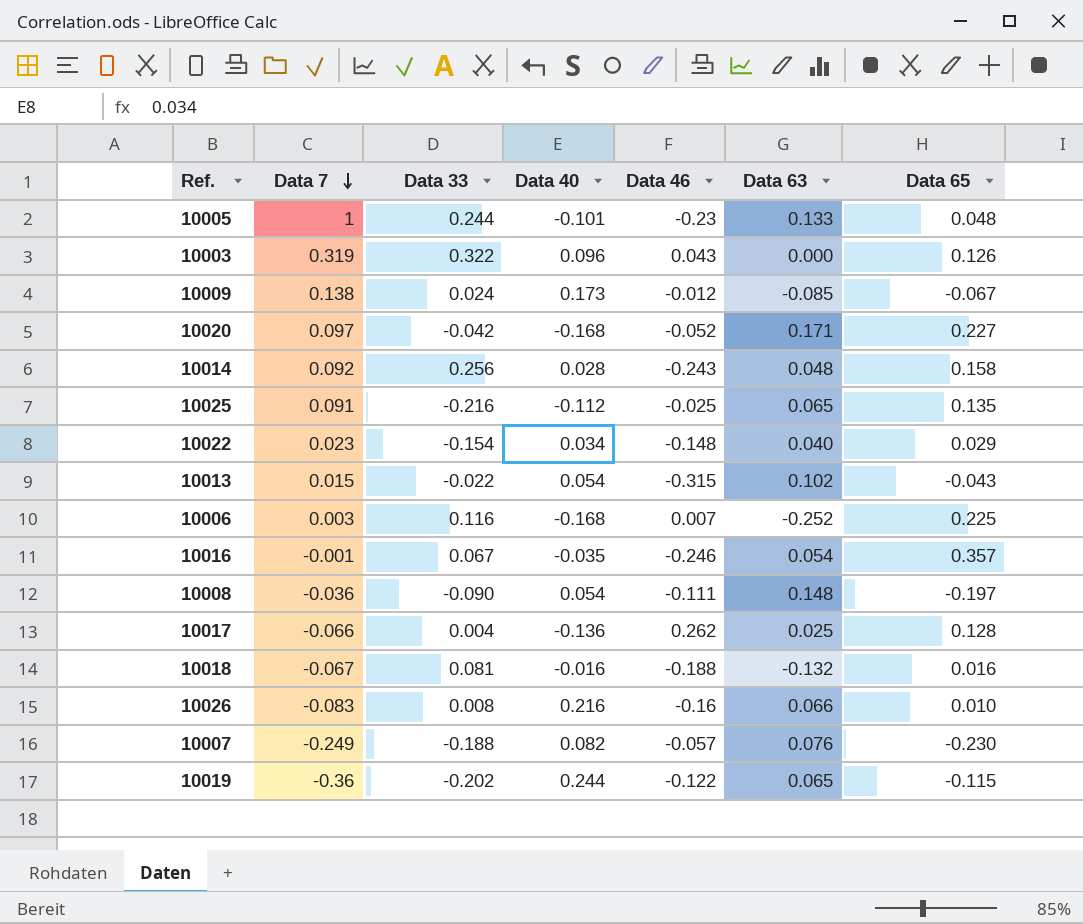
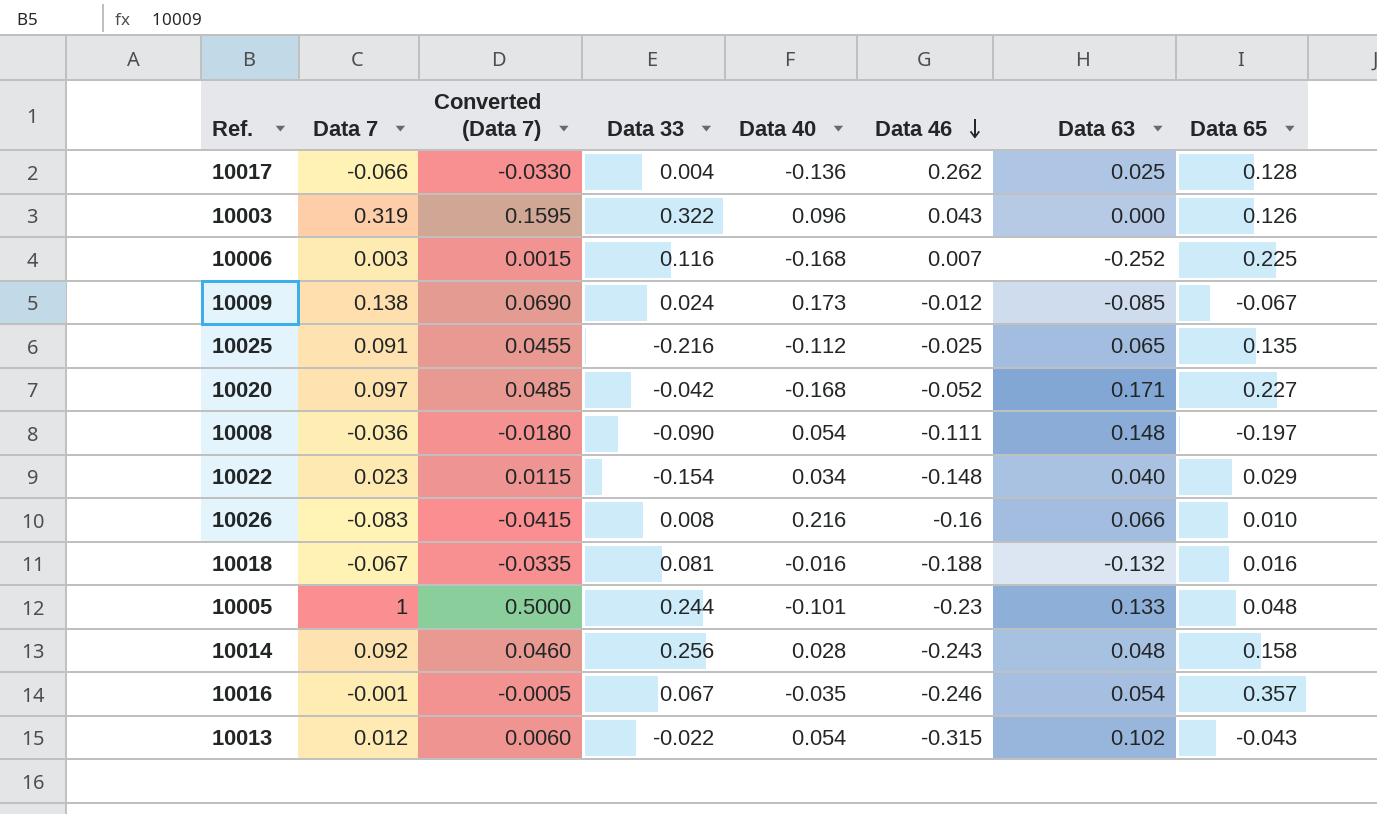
row order: Data 7 descending -> Data 46 descending
column Converted (Data 7) | formula: none -> [Data 7] * 0.5
row 10007: -0.249 | -0.188 | 0.082 | -0.057 | 0.076 | -0.230 -> none
row 10019: -0.36 | -0.202 | 0.244 | -0.122 | 0.065 | -0.115 -> none
10013 | Data 7: 0.015 -> 0.012

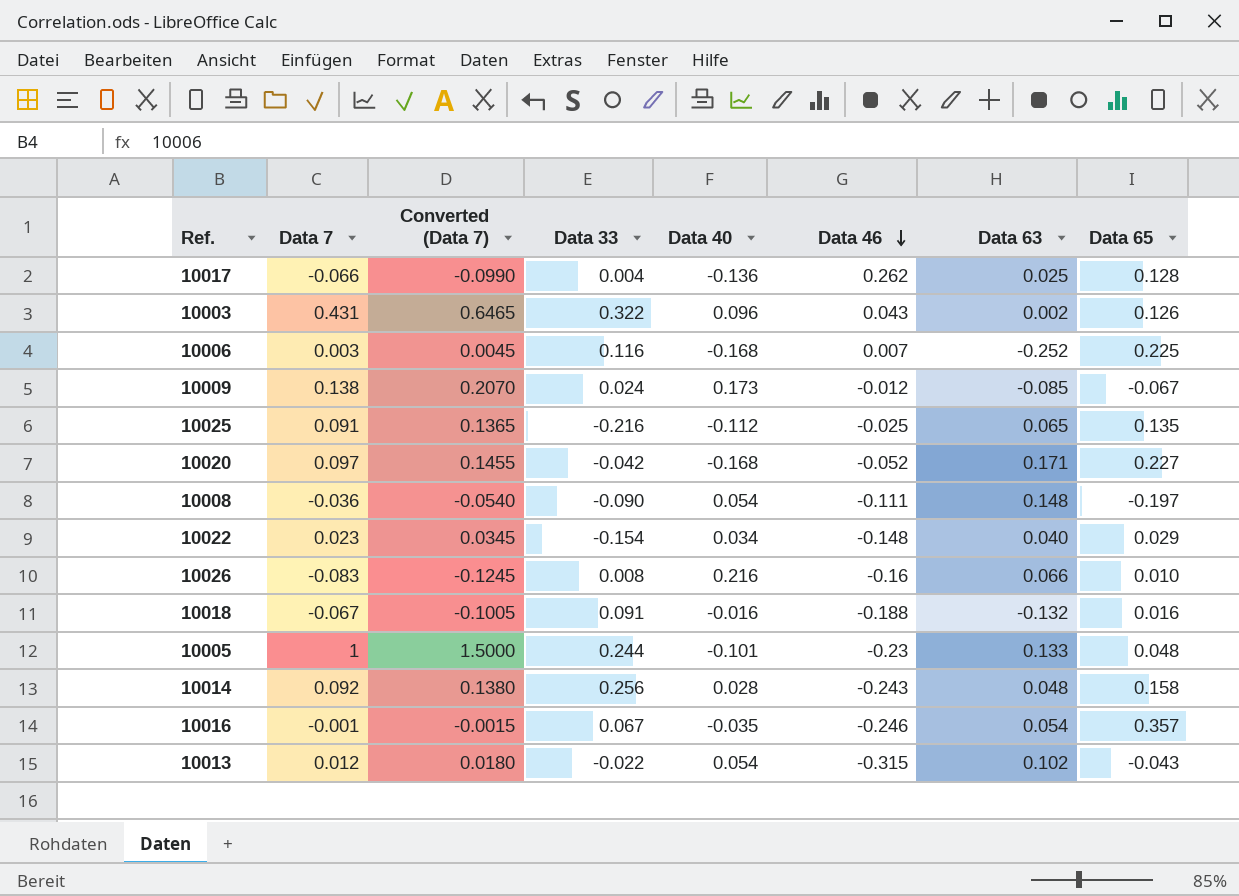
column Converted (Data 7) | formula: [Data 7] * 0.5 -> [Data 7] * 1.5
10003 | Data 7: 0.319 -> 0.431
10003 | Data 63: 0.000 -> 0.002
10018 | Data 33: 0.081 -> 0.091

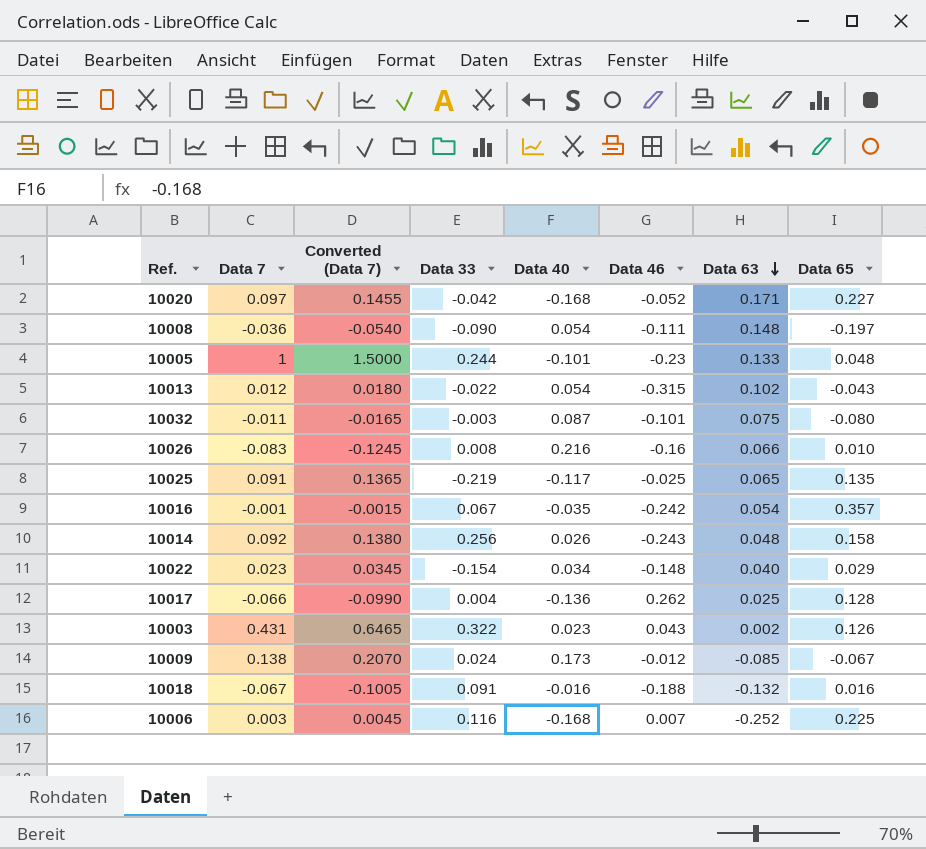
row order: Data 46 descending -> Data 63 descending
row 10032: none -> -0.011 | -0.0165 | -0.003 | 0.087 | -0.101 | 0.075 | -0.080
10025 | Data 33: -0.216 -> -0.219
10025 | Data 40: -0.112 -> -0.117
10016 | Data 46: -0.246 -> -0.242
10014 | Data 40: 0.028 -> 0.026
10003 | Data 40: 0.096 -> 0.023

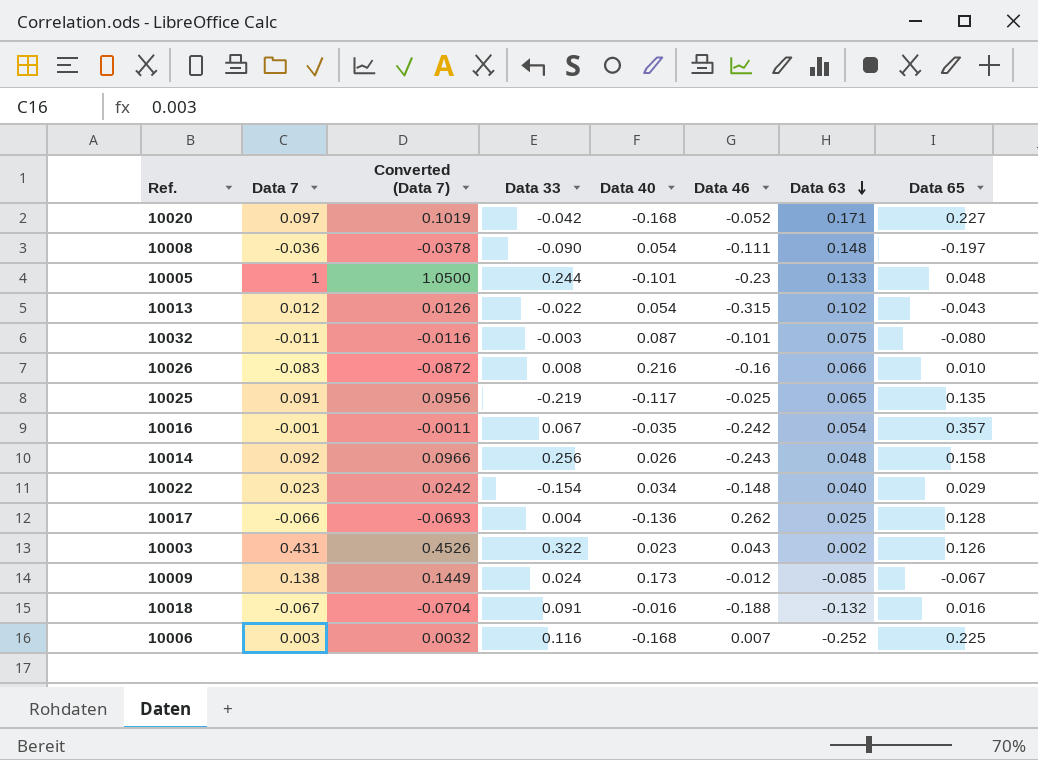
column Converted (Data 7) | formula: [Data 7] * 1.5 -> [Data 7] * 1.05

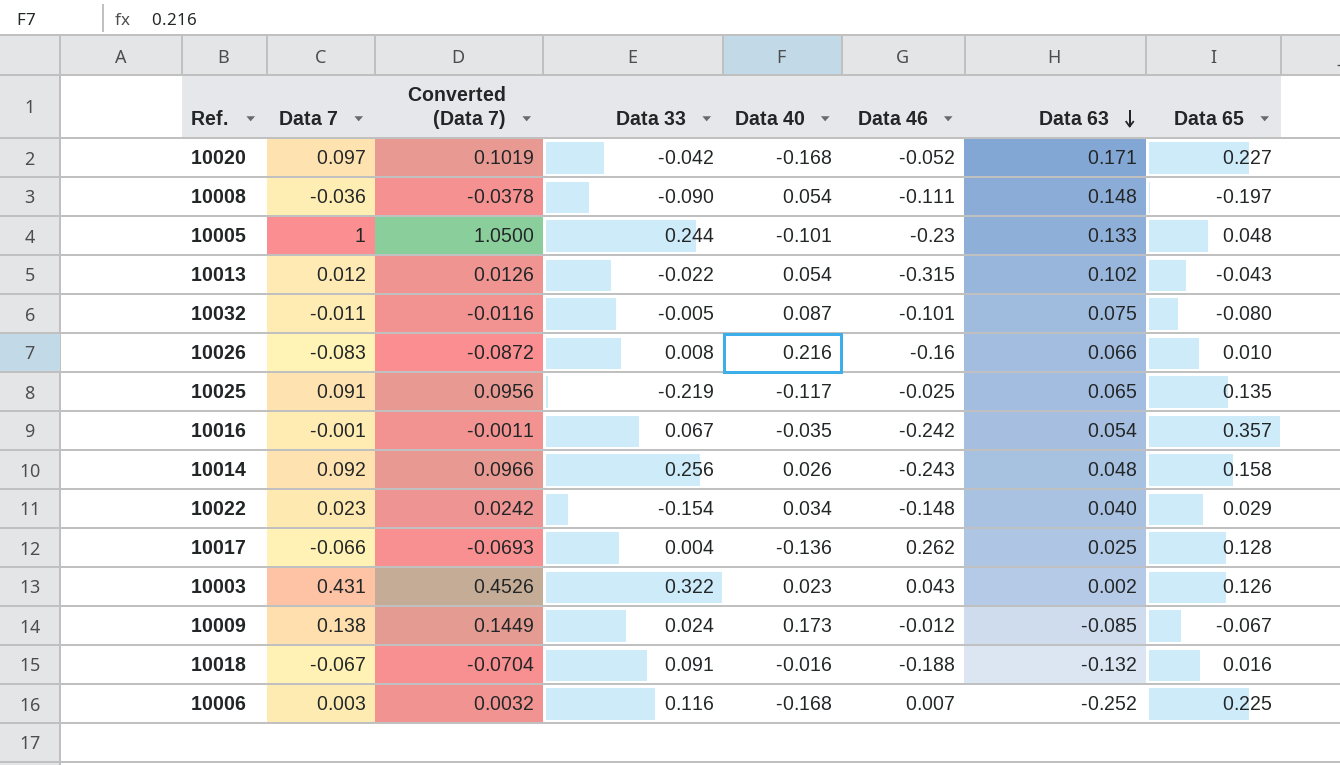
10032 | Data 33: -0.003 -> -0.005

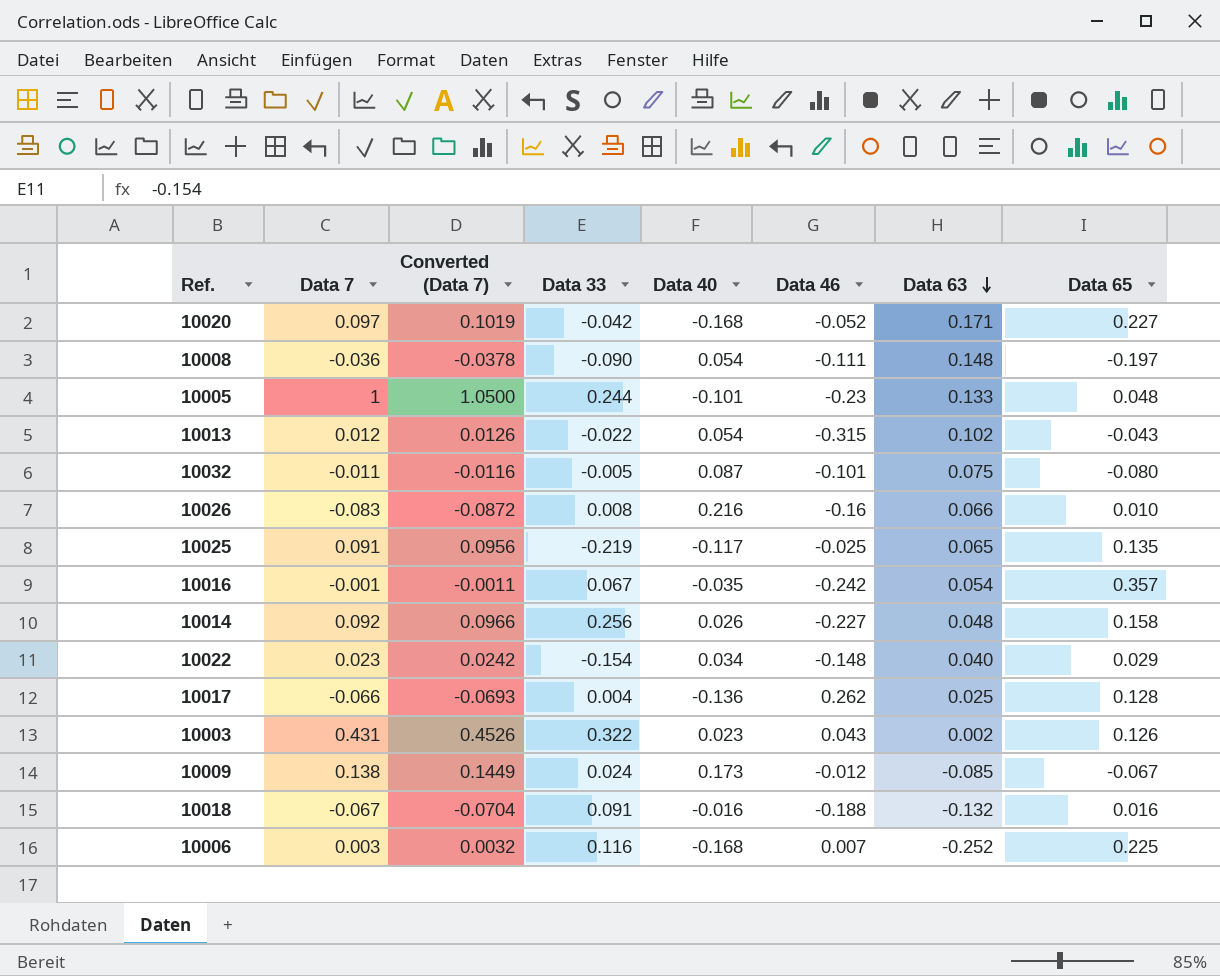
10014 | Data 46: -0.243 -> -0.227

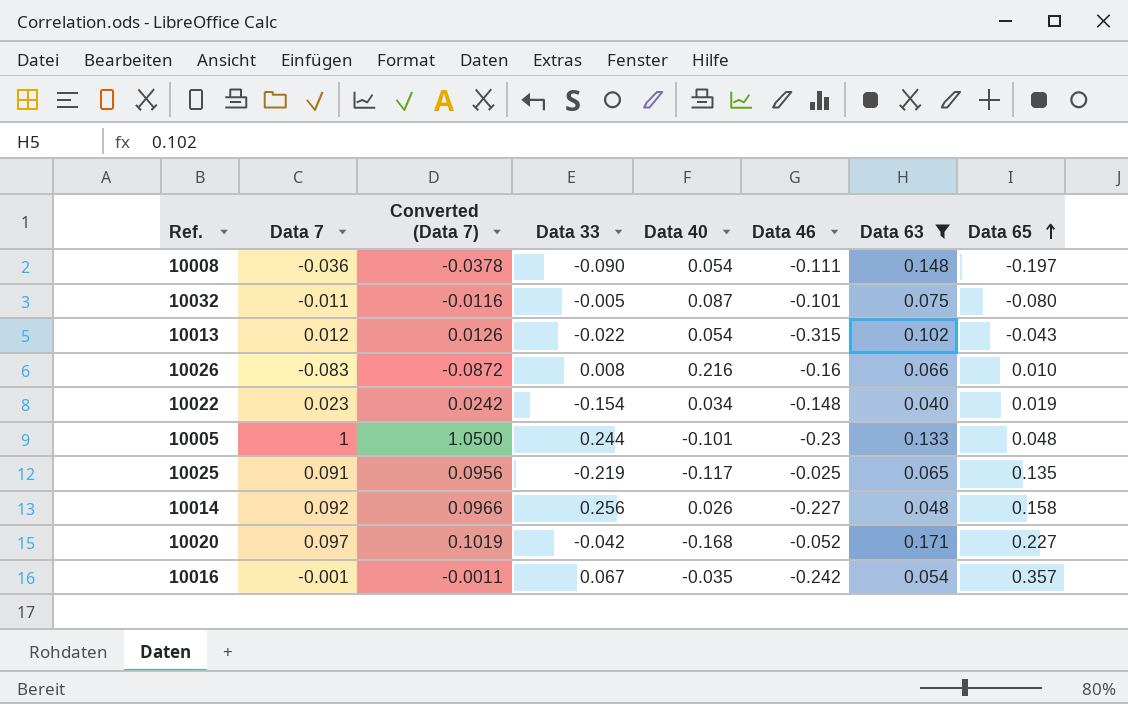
filter: none -> Data 63 >= 0.040
row order: Data 63 descending -> Data 65 ascending
10022 | Data 65: 0.029 -> 0.019

